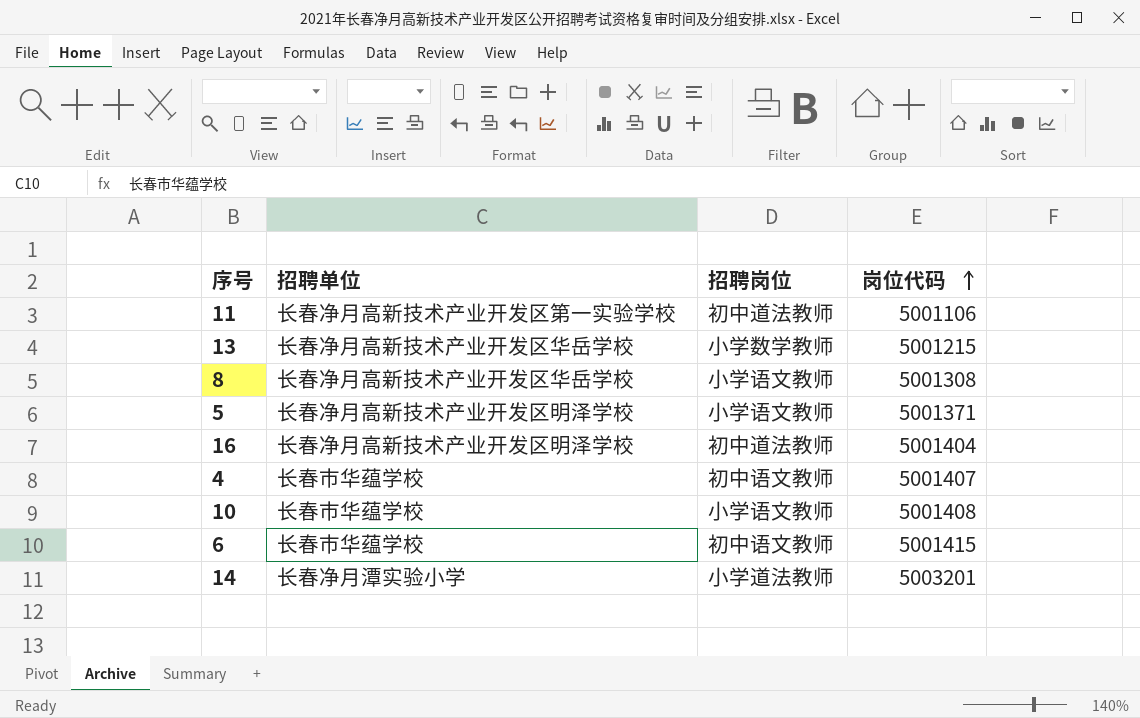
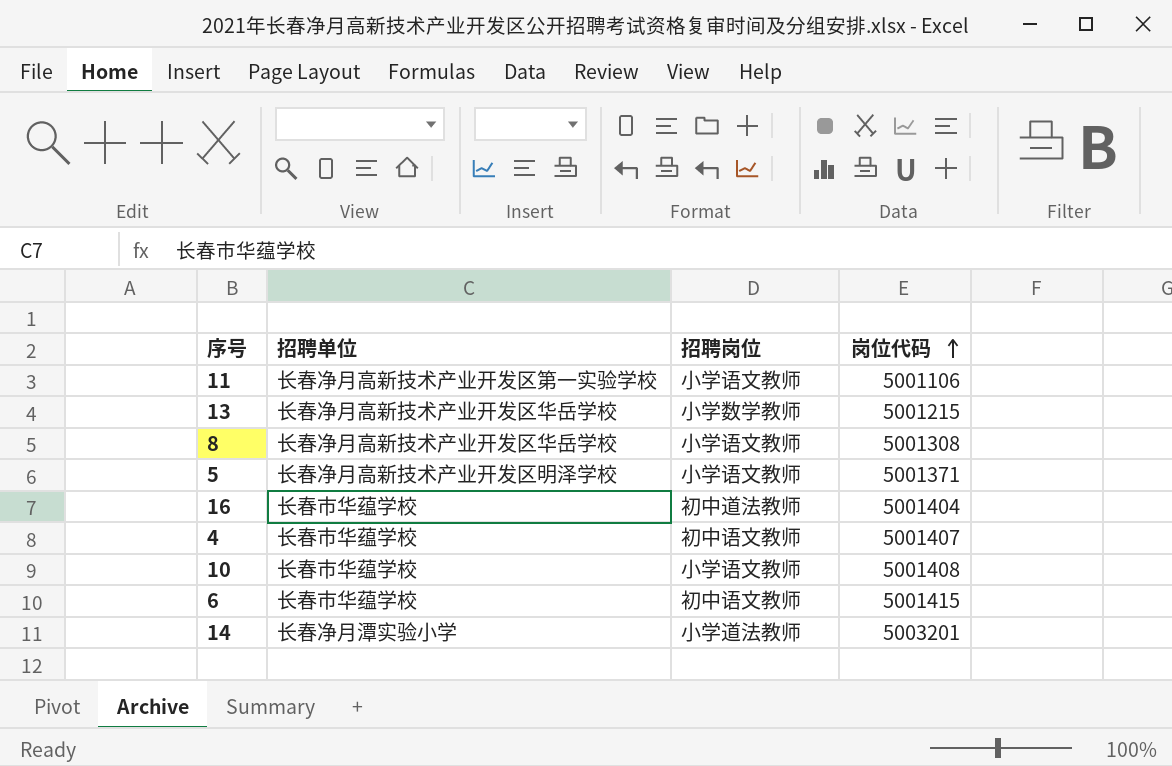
11 | 招聘岗位: 初中道法教师 -> 小学语文教师
16 | 招聘单位: 长春净月高新技术产业开发区明泽学校 -> 长春市华蕴学校

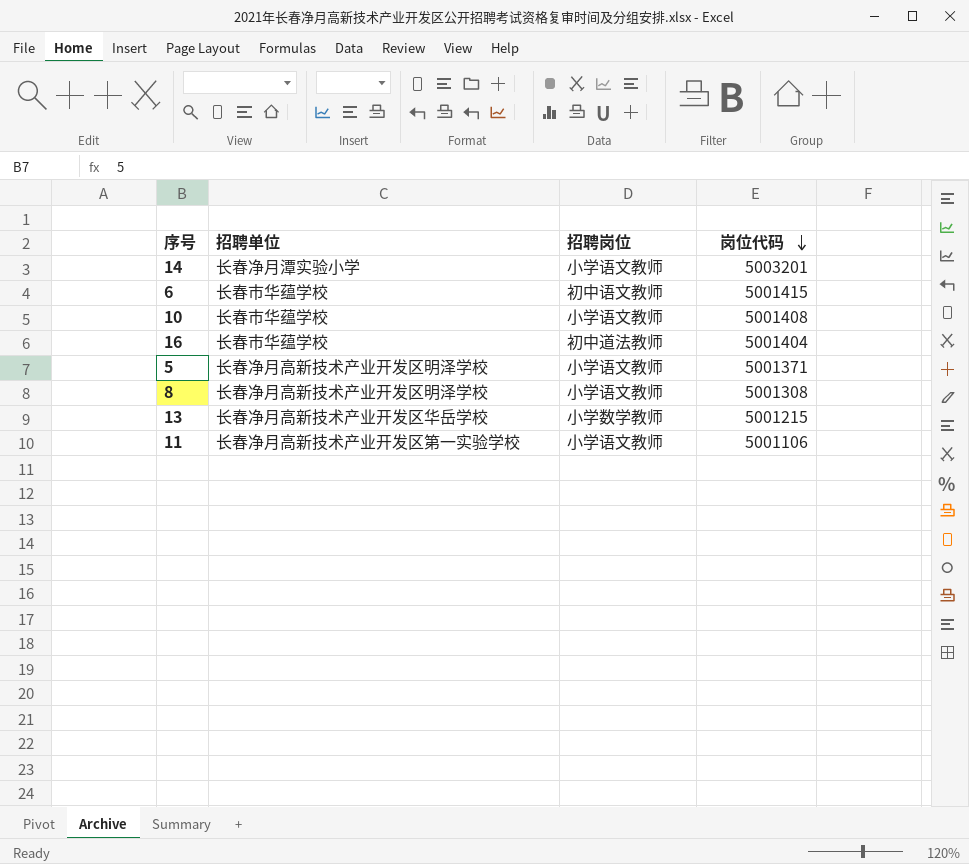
row order: 岗位代码 ascending -> 岗位代码 descending
row 4: 长春市华蕴学校 | 初中语文教师 | 5001407 -> none
14 | 招聘岗位: 小学道法教师 -> 小学语文教师
8 | 招聘单位: 长春净月高新技术产业开发区华岳学校 -> 长春净月高新技术产业开发区明泽学校

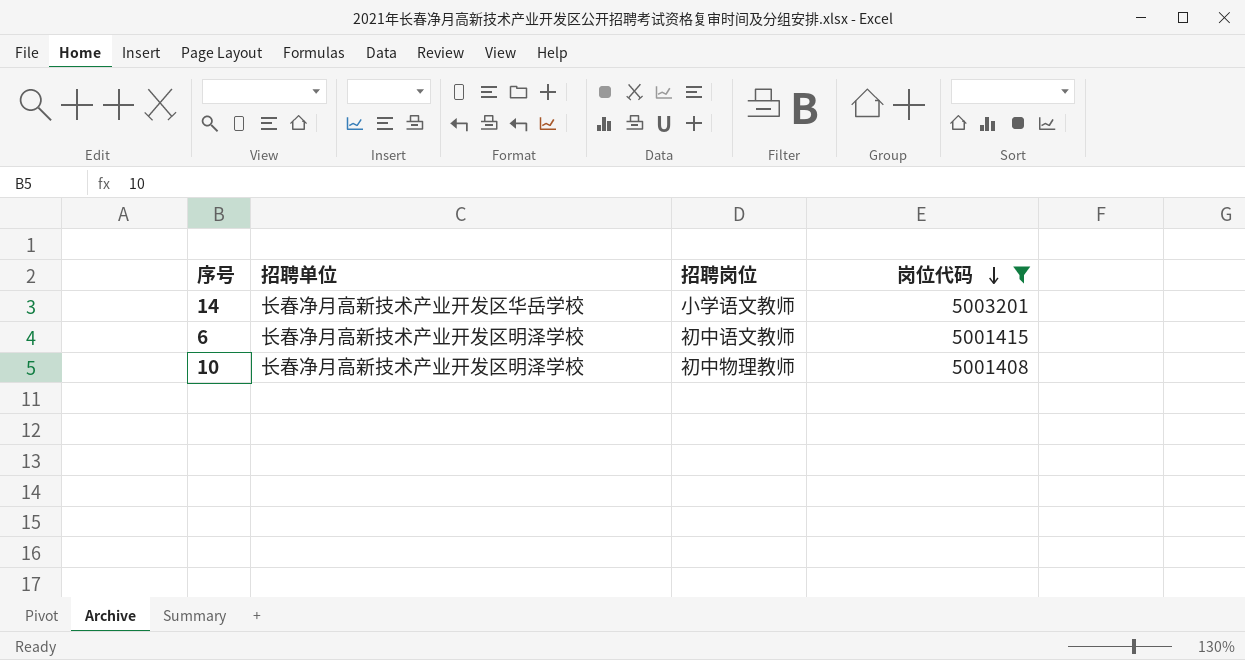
filter: none -> 岗位代码 >= 5001408
14 | 招聘单位: 长春净月潭实验小学 -> 长春净月高新技术产业开发区华岳学校
6 | 招聘单位: 长春市华蕴学校 -> 长春净月高新技术产业开发区明泽学校
10 | 招聘单位: 长春市华蕴学校 -> 长春净月高新技术产业开发区明泽学校
10 | 招聘岗位: 小学语文教师 -> 初中物理教师

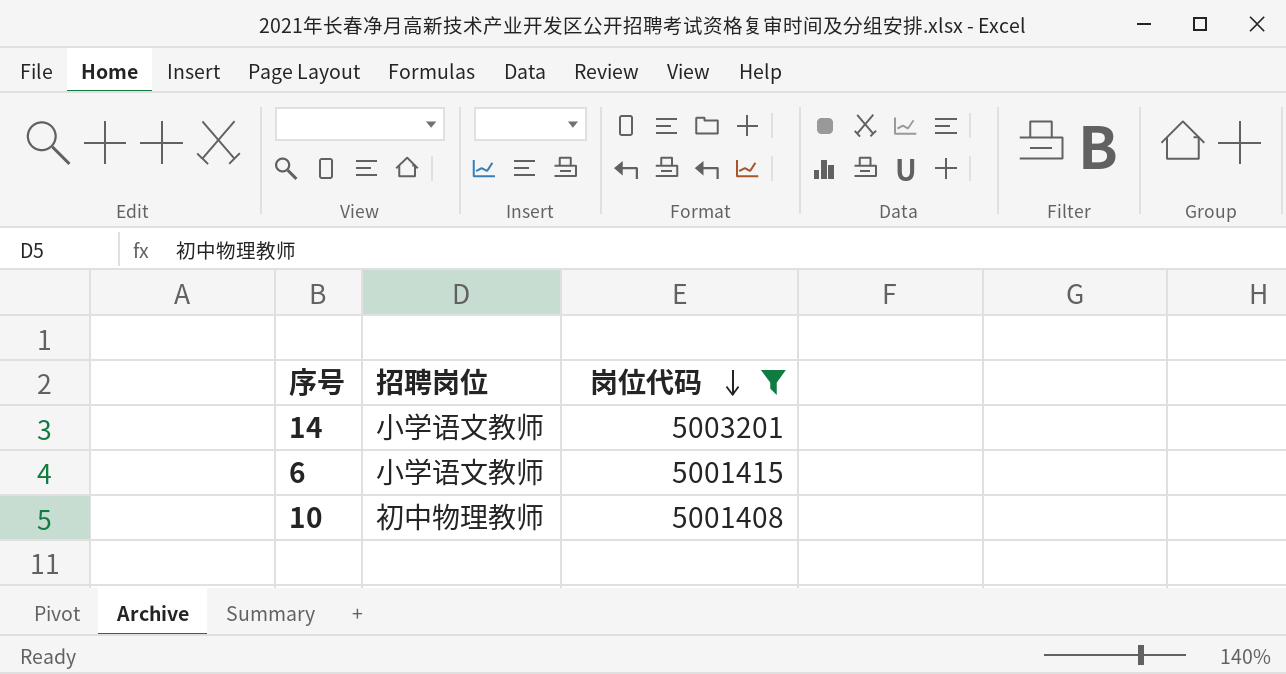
column 招聘单位 | position: 2 -> none
6 | 招聘岗位: 初中语文教师 -> 小学语文教师

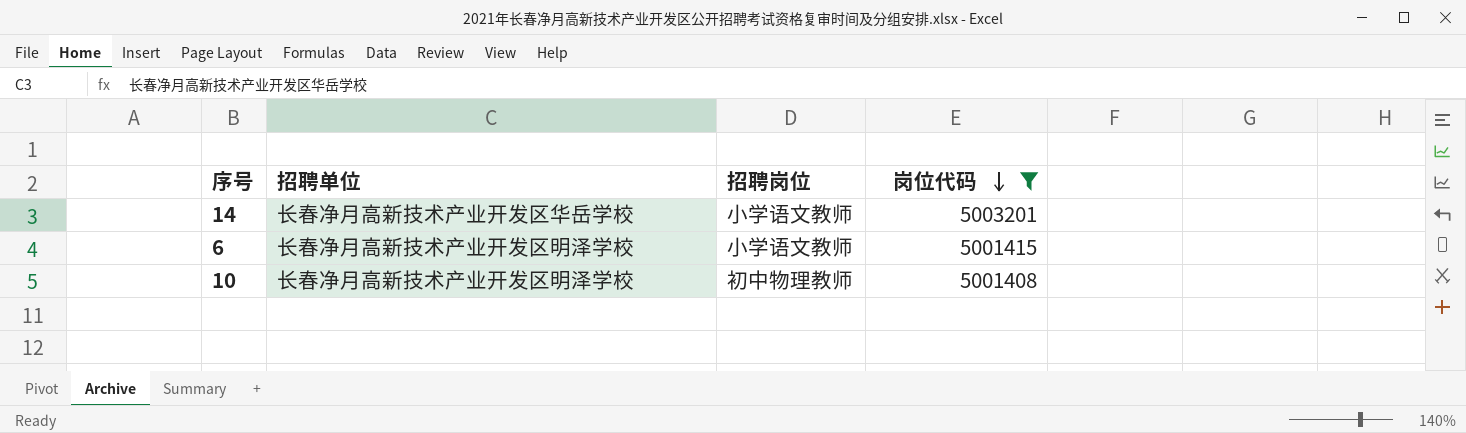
column 招聘单位 | position: none -> 2

